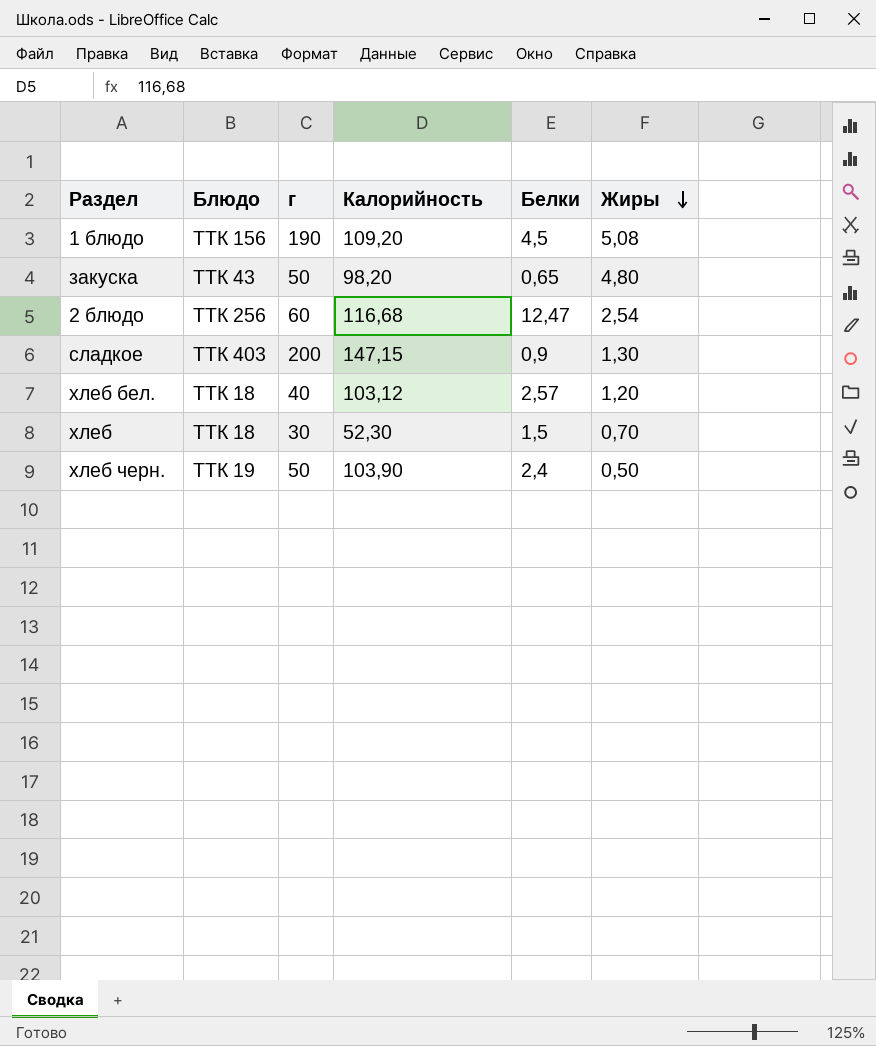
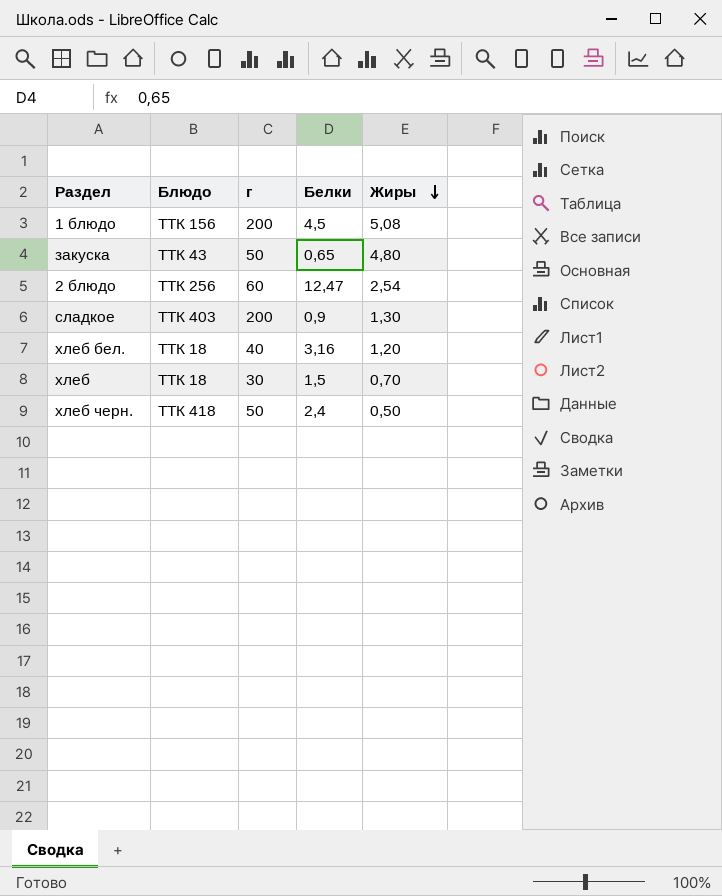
column Калорийность | position: 4 -> none
1 блюдо | г: 190 -> 200
хлеб бел. | Белки: 2,57 -> 3,16
хлеб черн. | Блюдо: ТТК 19 -> ТТК 418

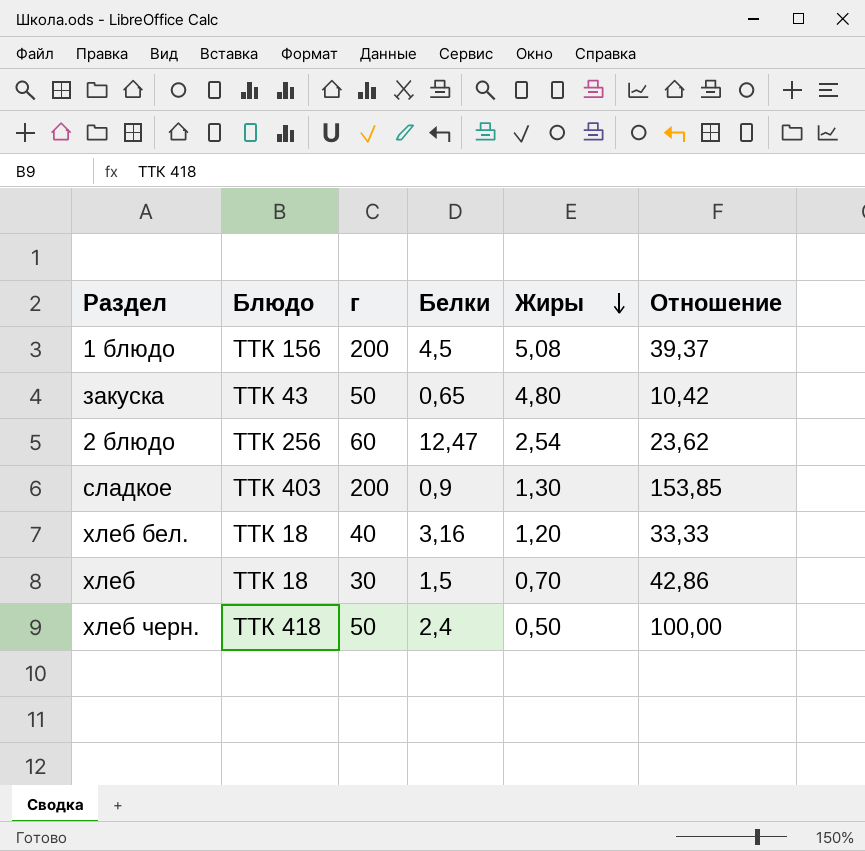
column Отношение | formula: none -> [г] / [Жиры]

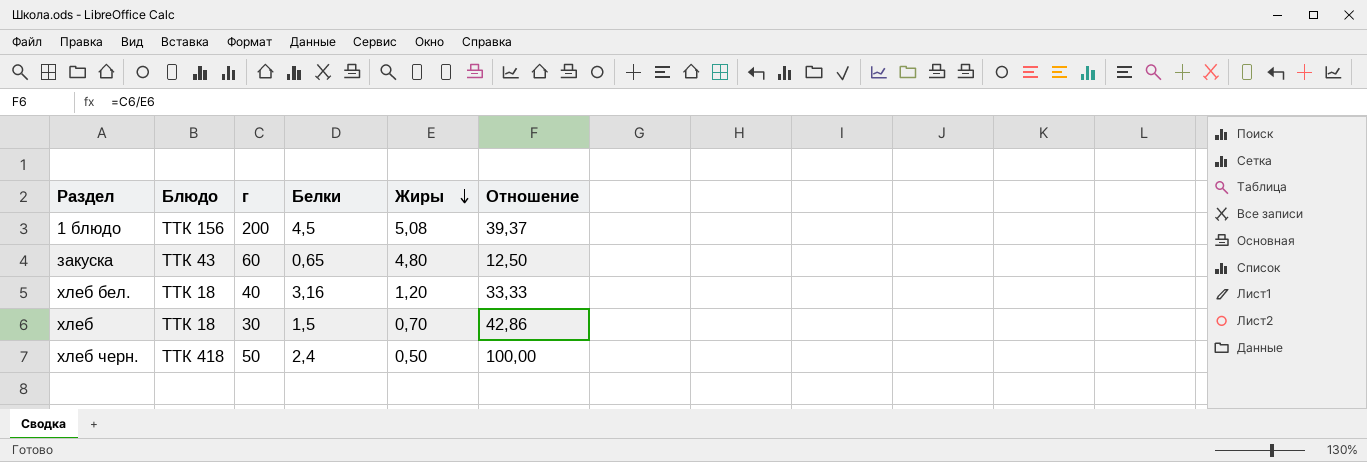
row 2 блюдо: ТТК 256 | 60 | 12,47 | 2,54 | 23,62 -> none
row сладкое: ТТК 403 | 200 | 0,9 | 1,30 | 153,85 -> none
закуска | г: 50 -> 60
закуска | Отношение: 10,42 -> 12,50

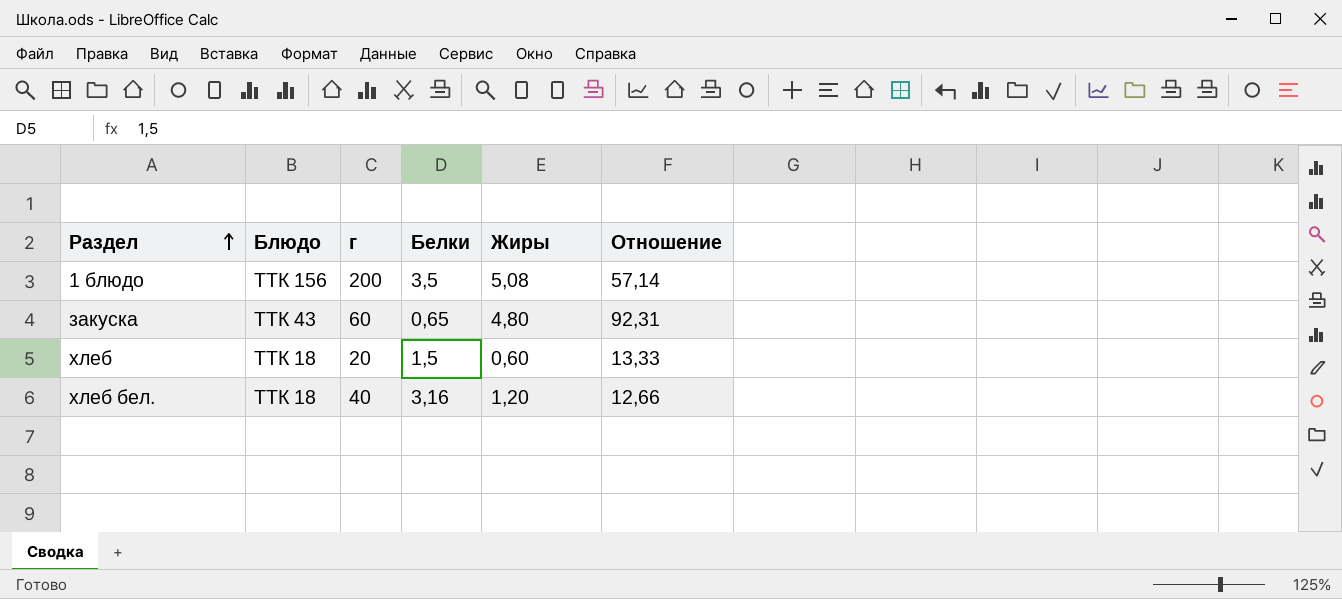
row order: Жиры descending -> Раздел ascending
column Отношение | formula: [г] / [Жиры] -> [г] / [Белки]
row хлеб черн.: ТТК 418 | 50 | 2,4 | 0,50 | 100,00 -> none
1 блюдо | Белки: 4,5 -> 3,5
хлеб | г: 30 -> 20
хлеб | Жиры: 0,70 -> 0,60

